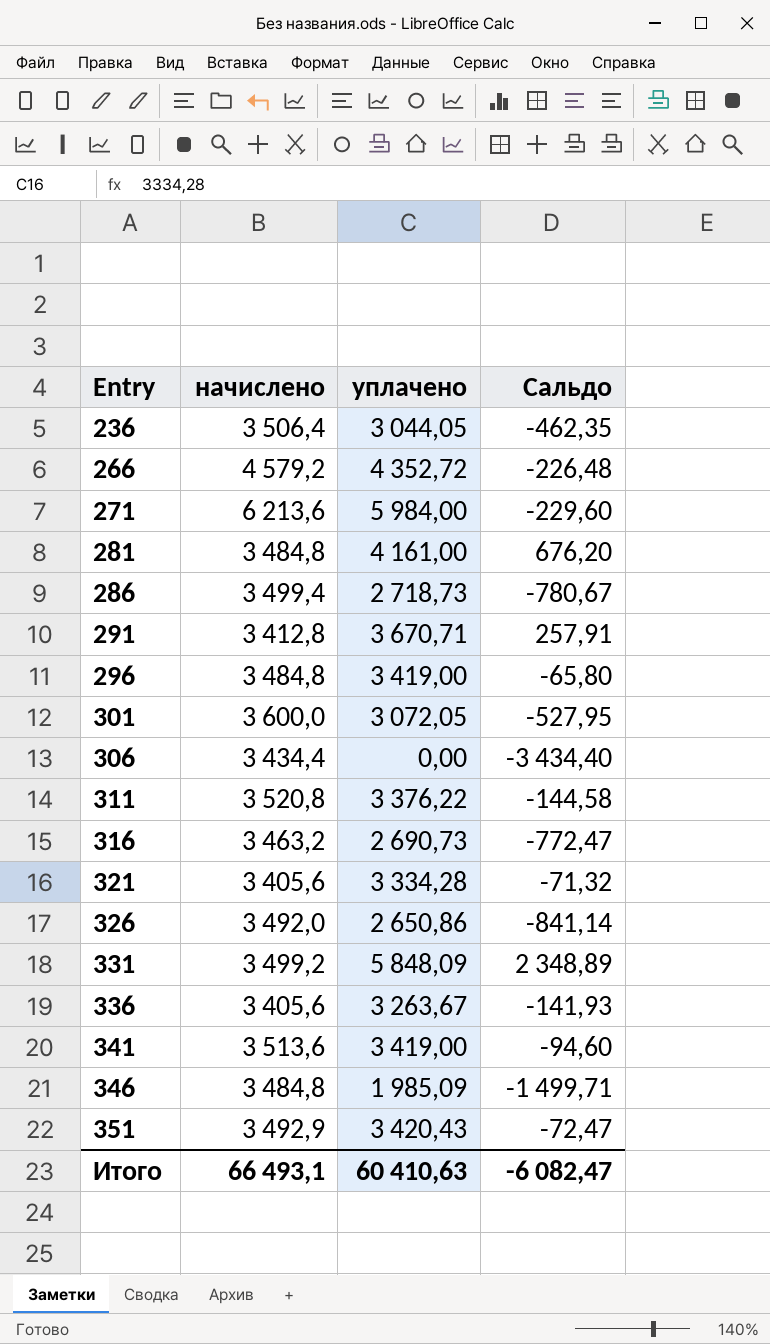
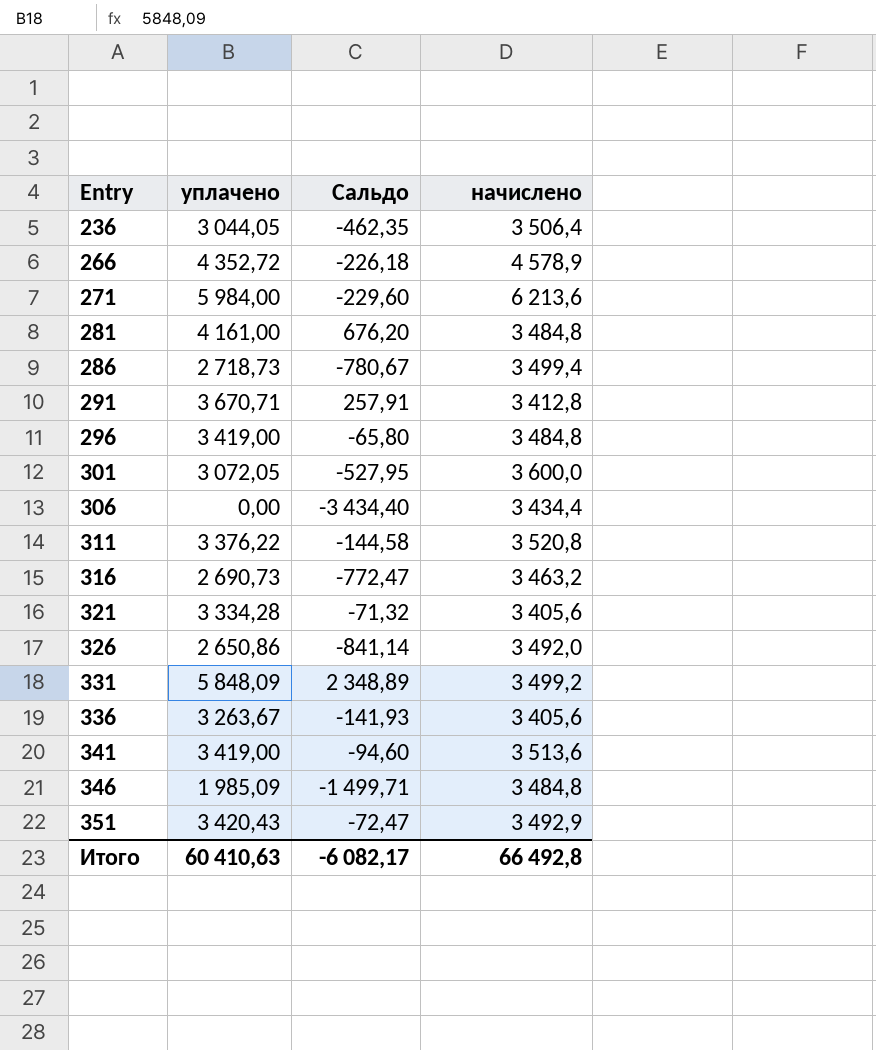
column начислено | position: 2 -> 4
266 | Сальдо: -226,48 -> -226,18
266 | начислено: 4 579,2 -> 4 578,9
Итого | Сальдо: -6 082,47 -> -6 082,17
Итого | начислено: 66 493,1 -> 66 492,8

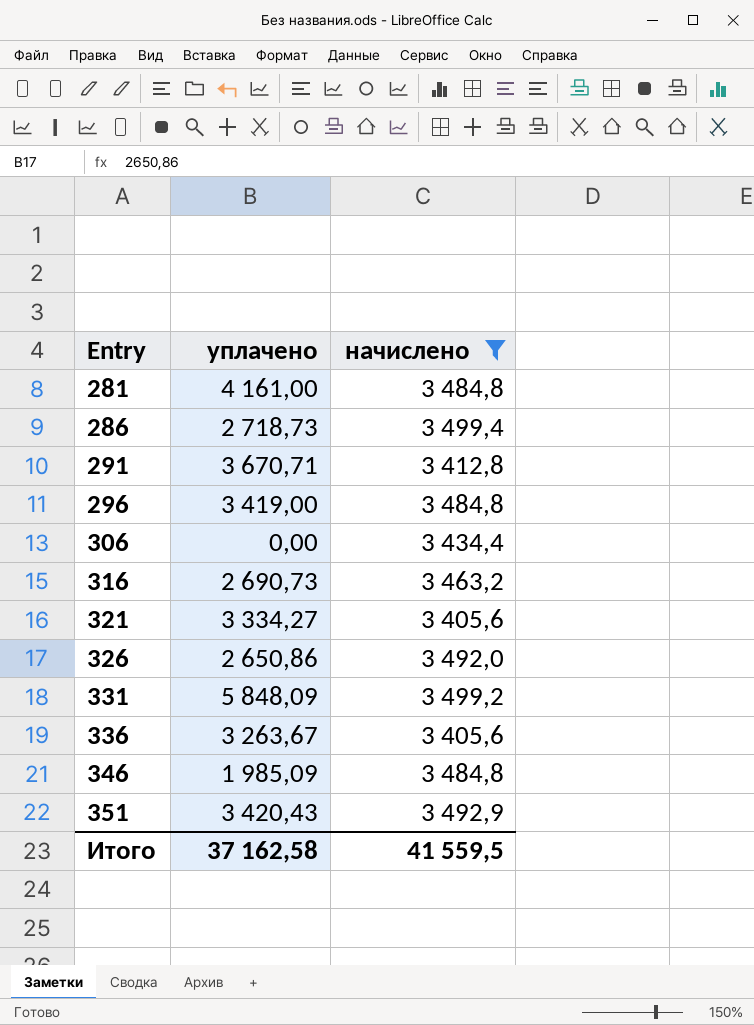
filter: none -> начислено <= 3 499,4
column Сальдо | formula: [уплачено] - [начислено] -> none
321 | уплачено: 3 334,28 -> 3 334,27
Итого | уплачено: 60 410,63 -> 37 162,58
Итого | начислено: 66 492,8 -> 41 559,5

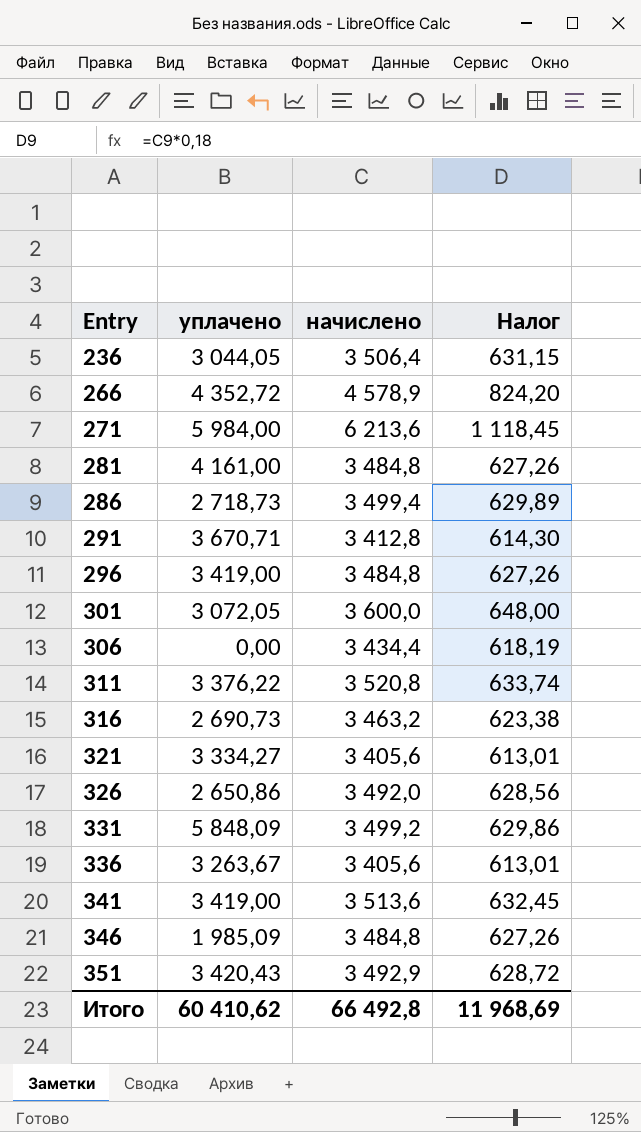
filter: начислено <= 3 499,4 -> none
column Налог | formula: none -> [начислено] * 0,18
Итого | уплачено: 37 162,58 -> 60 410,62
Итого | начислено: 41 559,5 -> 66 492,8

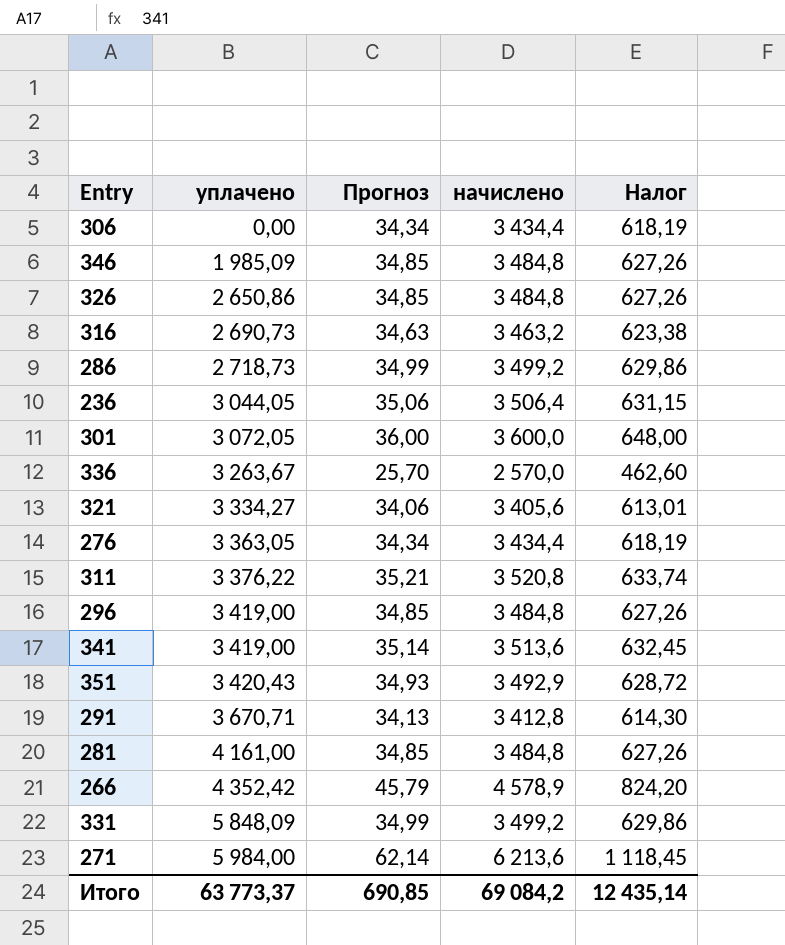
row order: Entry ascending -> уплачено ascending
column Прогноз | formula: none -> [начислено] * 0,01
326 | начислено: 3 492,0 -> 3 484,8
326 | Налог: 628,56 -> 627,26
286 | начислено: 3 499,4 -> 3 499,2
286 | Налог: 629,89 -> 629,86
336 | начислено: 3 405,6 -> 2 570,0
336 | Налог: 613,01 -> 462,60
row 276: none -> 3 363,05 | 34,34 | 3 434,4 | 618,19
266 | уплачено: 4 352,72 -> 4 352,42
Итого | уплачено: 60 410,62 -> 63 773,37
Итого | начислено: 66 492,8 -> 69 084,2
Итого | Налог: 11 968,69 -> 12 435,14

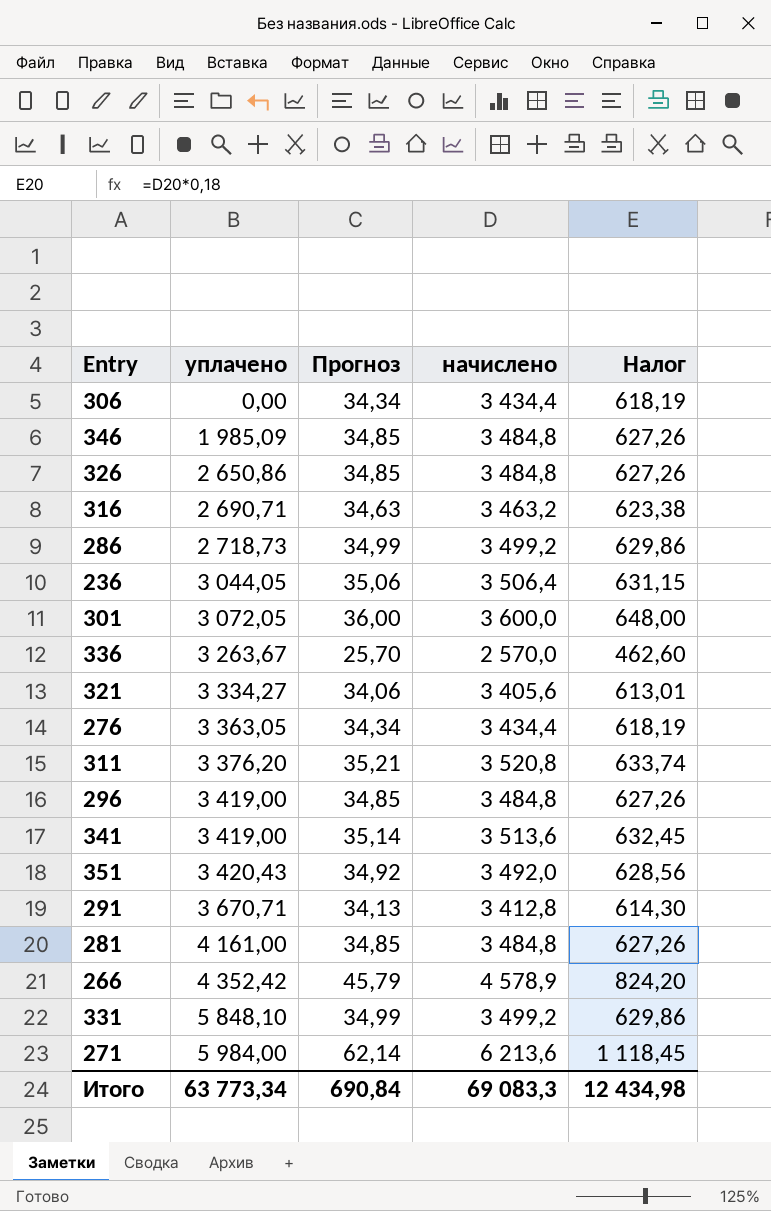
316 | уплачено: 2 690,73 -> 2 690,71
311 | уплачено: 3 376,22 -> 3 376,20
351 | Прогноз: 34,93 -> 34,92
351 | начислено: 3 492,9 -> 3 492,0
351 | Налог: 628,72 -> 628,56
331 | уплачено: 5 848,09 -> 5 848,10
Итого | уплачено: 63 773,37 -> 63 773,34
Итого | Прогноз: 690,85 -> 690,84
Итого | начислено: 69 084,2 -> 69 083,3
Итого | Налог: 12 435,14 -> 12 434,98

